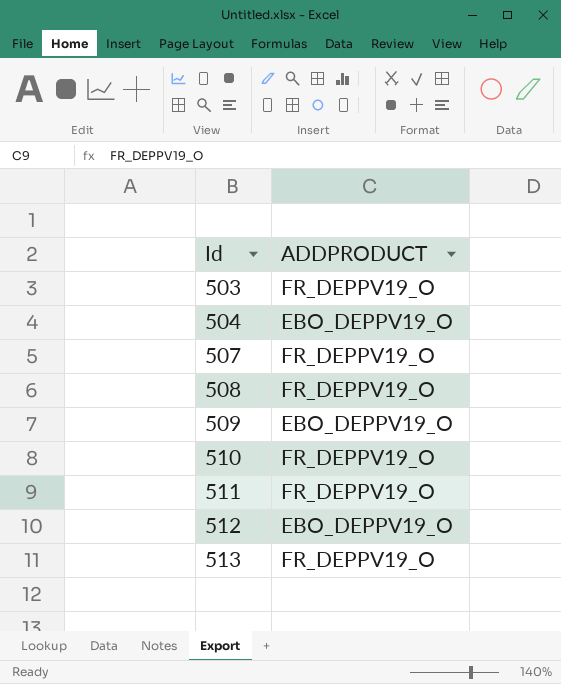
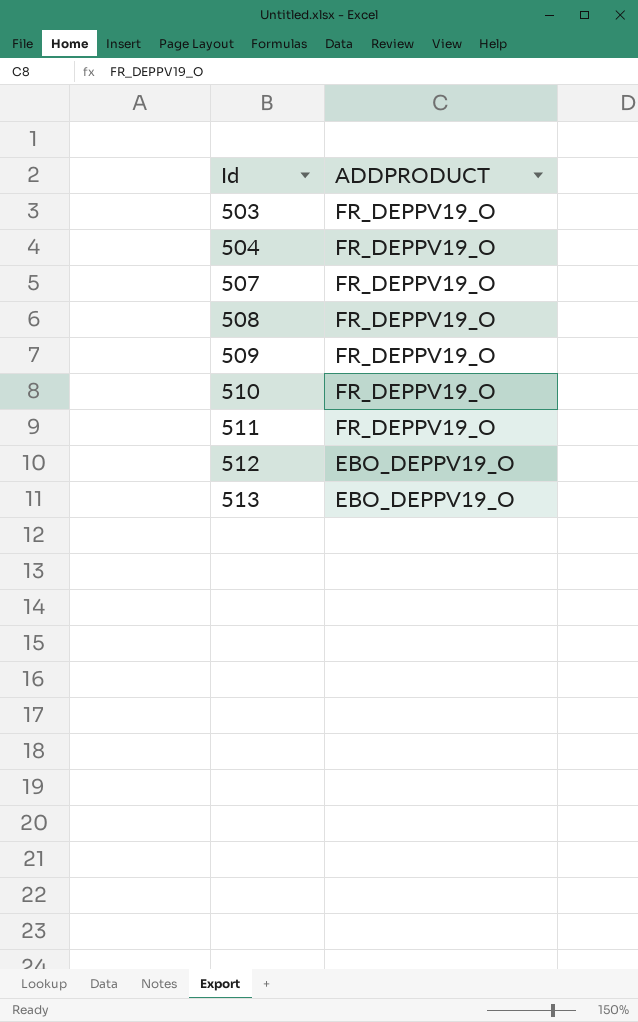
504 | ADDPRODUCT: EBO_DEPPV19_O -> FR_DEPPV19_O
509 | ADDPRODUCT: EBO_DEPPV19_O -> FR_DEPPV19_O
513 | ADDPRODUCT: FR_DEPPV19_O -> EBO_DEPPV19_O

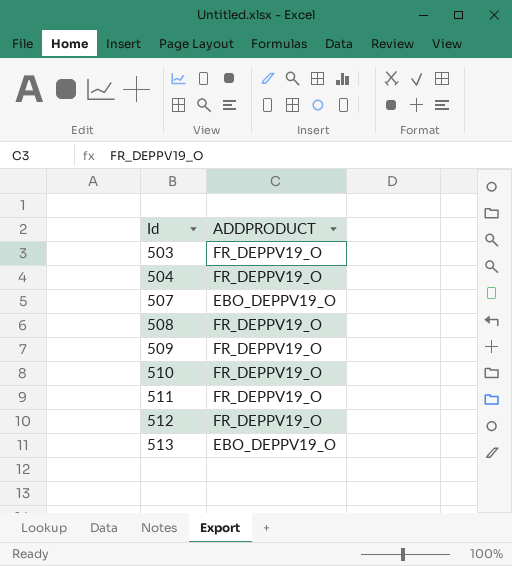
507 | ADDPRODUCT: FR_DEPPV19_O -> EBO_DEPPV19_O
512 | ADDPRODUCT: EBO_DEPPV19_O -> FR_DEPPV19_O

